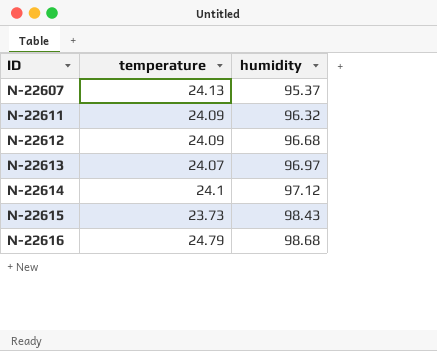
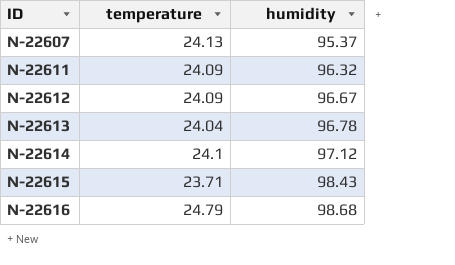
N-22612 | humidity: 96.68 -> 96.67
N-22613 | temperature: 24.07 -> 24.04
N-22613 | humidity: 96.97 -> 96.78
N-22615 | temperature: 23.73 -> 23.71

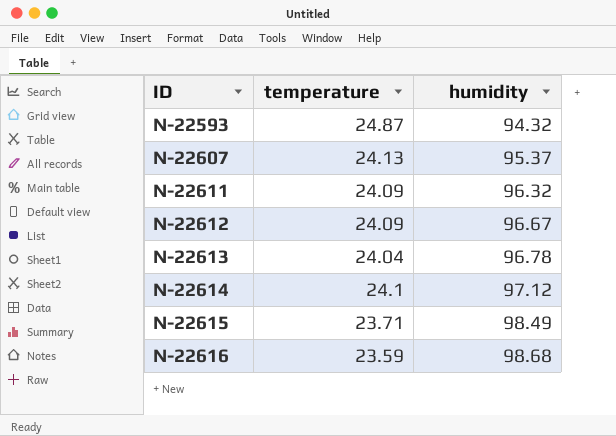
row N-22593: none -> 24.87 | 94.32
N-22615 | humidity: 98.43 -> 98.49
N-22616 | temperature: 24.79 -> 23.59

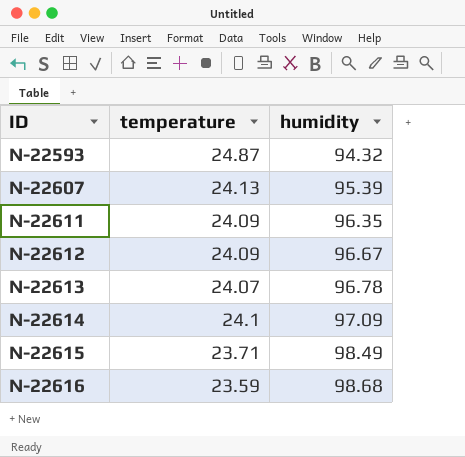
N-22607 | humidity: 95.37 -> 95.39
N-22611 | humidity: 96.32 -> 96.35
N-22613 | temperature: 24.04 -> 24.07
N-22614 | humidity: 97.12 -> 97.09

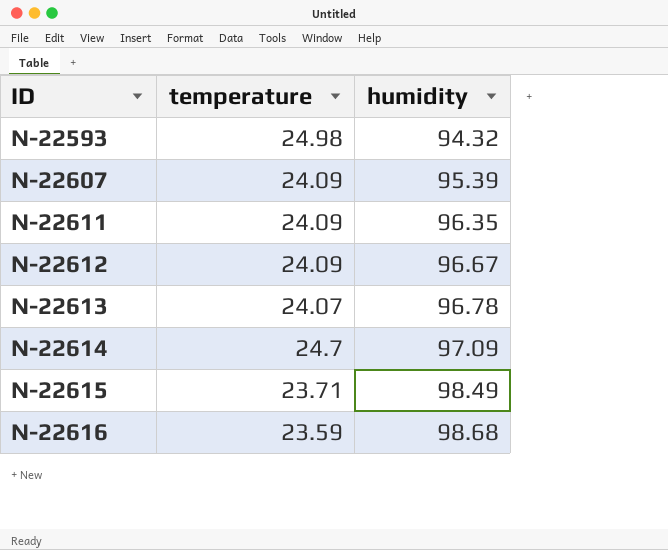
N-22593 | temperature: 24.87 -> 24.98
N-22607 | temperature: 24.13 -> 24.09
N-22614 | temperature: 24.1 -> 24.7

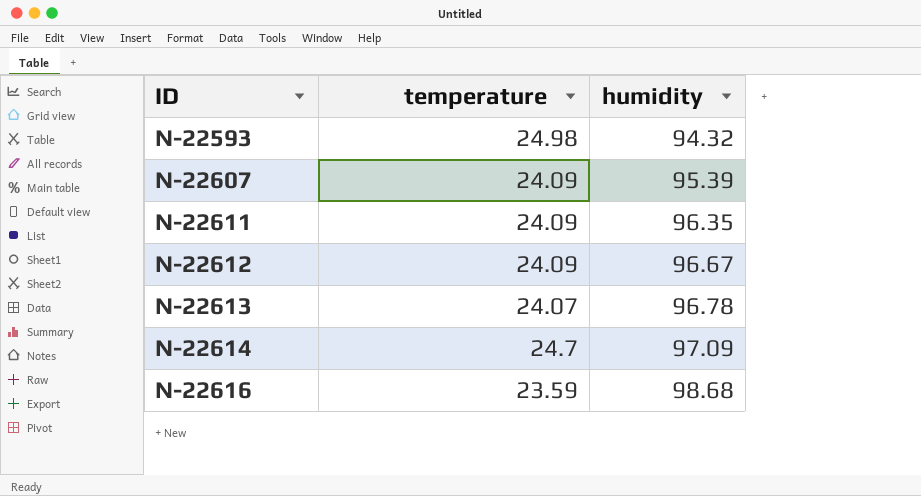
row N-22615: 23.71 | 98.49 -> none

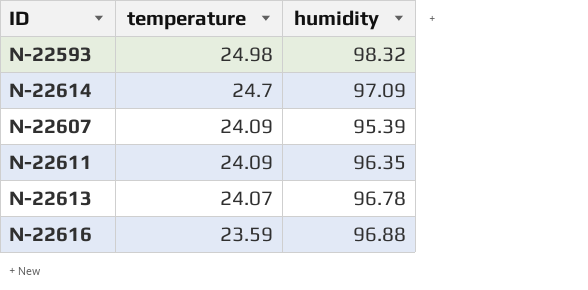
row order: ID ascending -> temperature descending
row N-22612: 24.09 | 96.67 -> none
N-22593 | humidity: 94.32 -> 98.32
N-22616 | humidity: 98.68 -> 96.88

